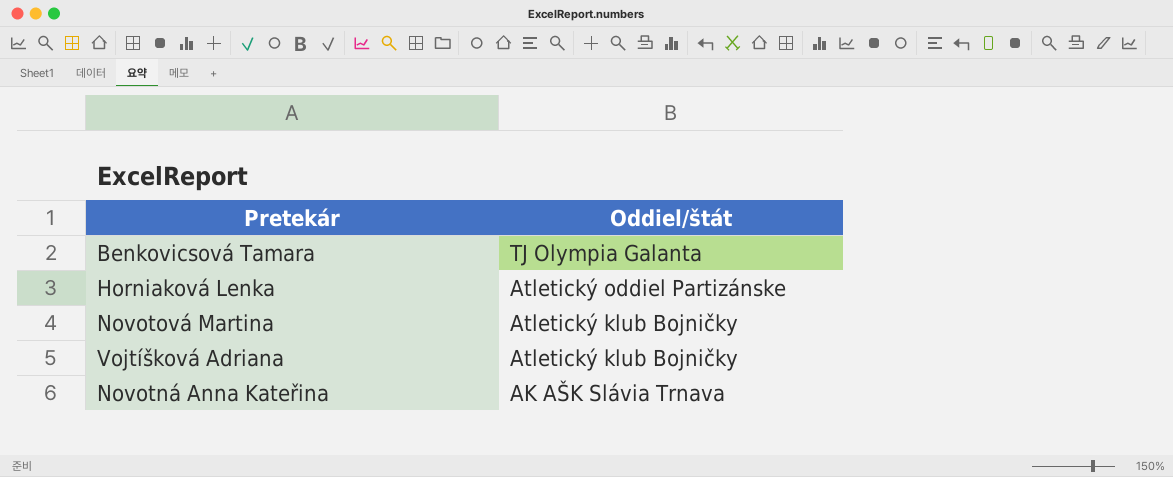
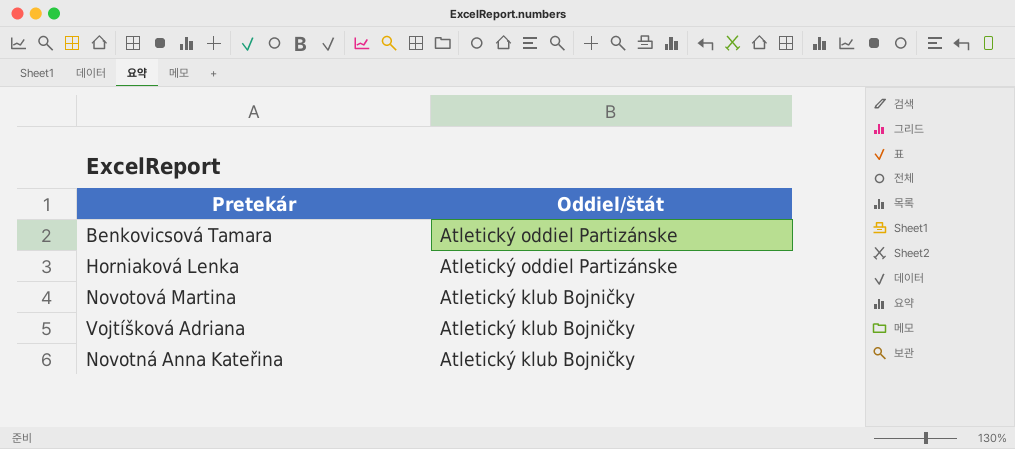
Benkovicsová Tamara | Oddiel/štát: TJ Olympia Galanta -> Atletický oddiel Partizánske
Novotná Anna Kateřina | Oddiel/štát: AK AŠK Slávia Trnava -> Atletický klub Bojničky

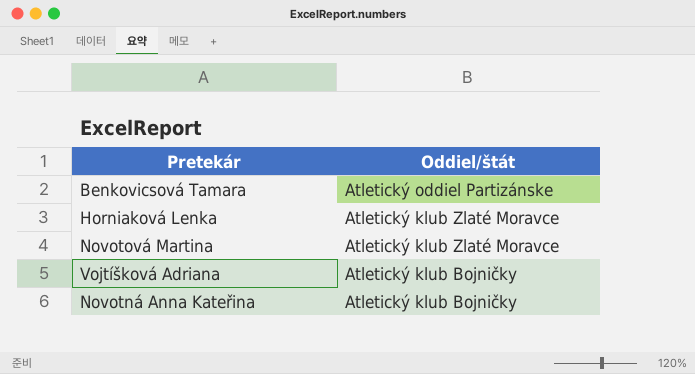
Horniaková Lenka | Oddiel/štát: Atletický oddiel Partizánske -> Atletický klub Zlaté Moravce
Novotová Martina | Oddiel/štát: Atletický klub Bojničky -> Atletický klub Zlaté Moravce

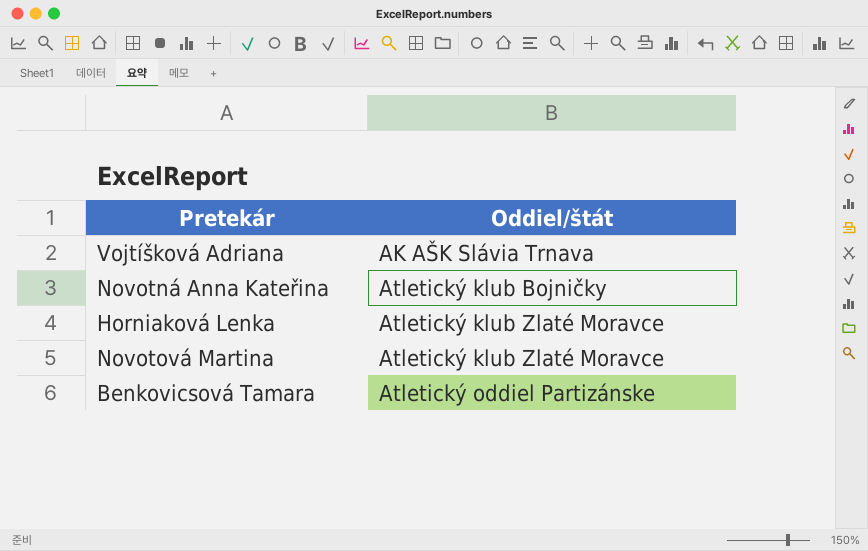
row order: Oddiel/štát descending -> Oddiel/štát ascending
Vojtíšková Adriana | Oddiel/štát: Atletický klub Bojničky -> AK AŠK Slávia Trnava

